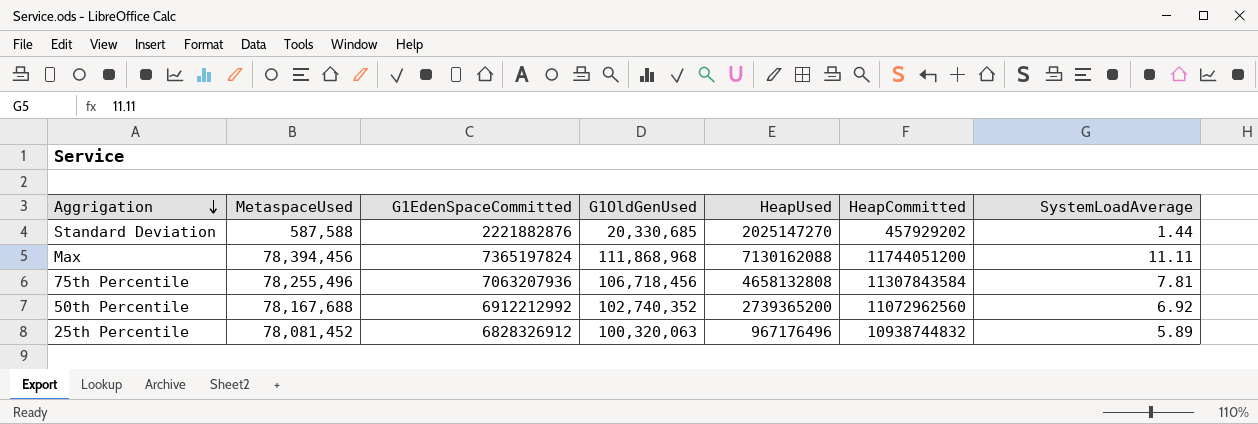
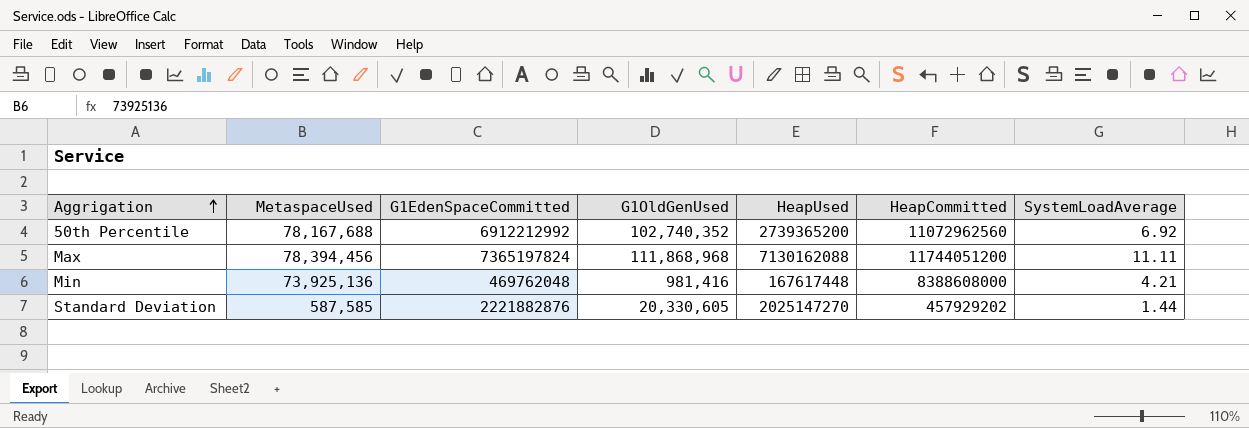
row order: Aggrigation descending -> Aggrigation ascending
row 75th Percentile: 78,255,496 | 7063207936 | 106,718,456 | 4658132808 | 11307843584 | 7.81 -> none
row 25th Percentile: 78,081,452 | 6828326912 | 100,320,063 | 967176496 | 10938744832 | 5.89 -> none
row Min: none -> 73,925,136 | 469762048 | 981,416 | 167617448 | 8388608000 | 4.21
Standard Deviation | MetaspaceUsed: 587,588 -> 587,585
Standard Deviation | G1OldGenUsed: 20,330,685 -> 20,330,605

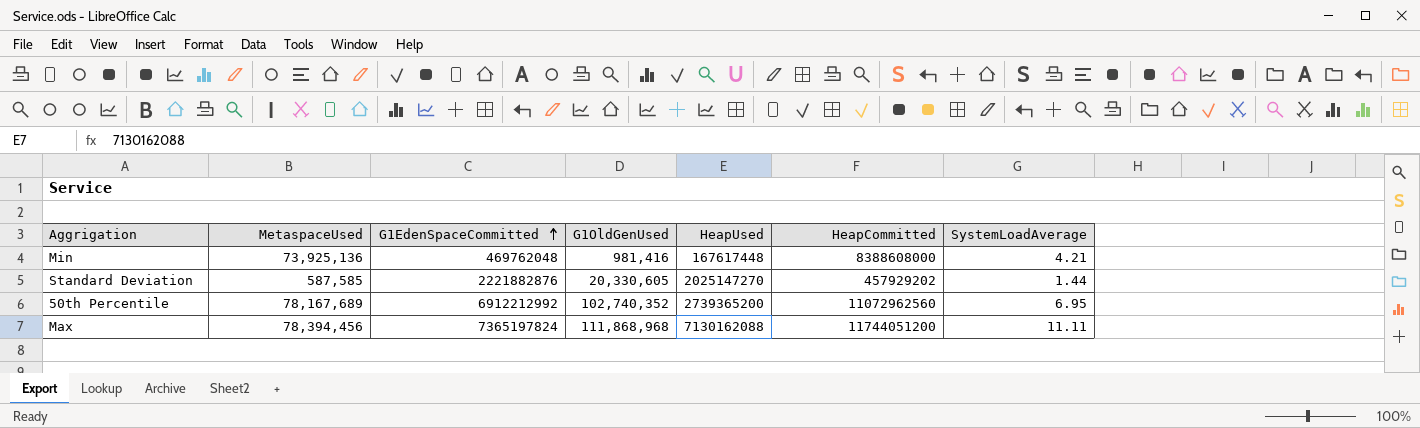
row order: Aggrigation ascending -> G1EdenSpaceCommitted ascending
50th Percentile | MetaspaceUsed: 78,167,688 -> 78,167,689
50th Percentile | SystemLoadAverage: 6.92 -> 6.95

